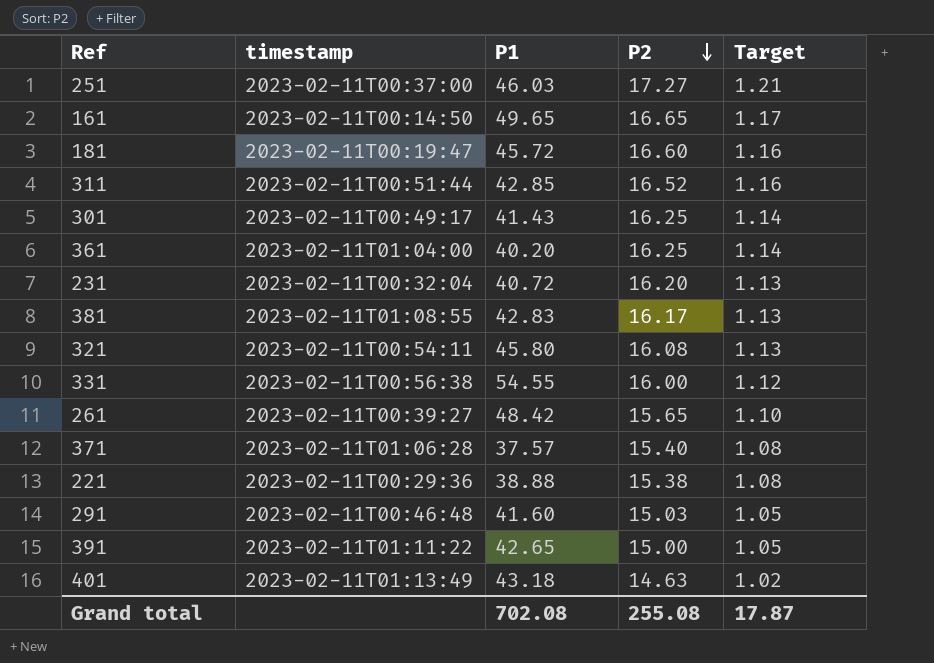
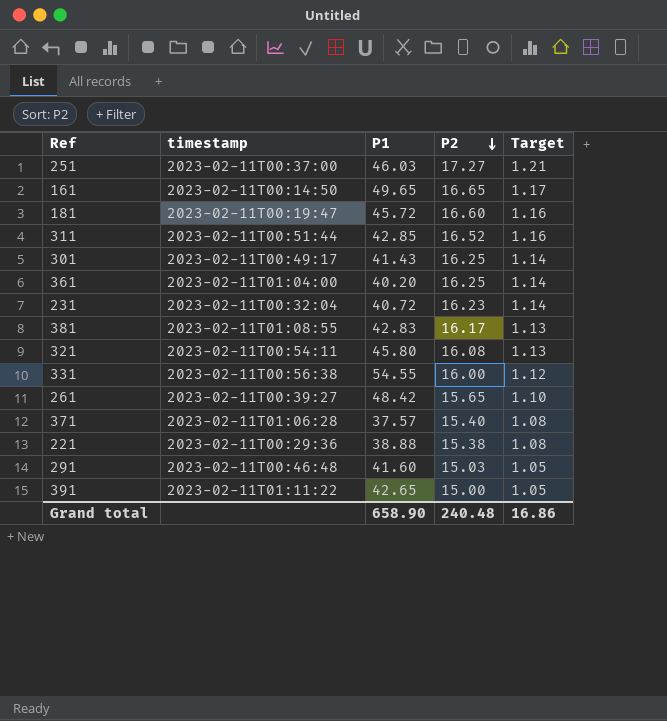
row 401: 2023-02-11T01:13:49 | 43.18 | 14.63 | 1.02 -> none
231 | P2: 16.20 -> 16.23
231 | Target: 1.13 -> 1.14
Grand total | P1: 702.08 -> 658.90
Grand total | P2: 255.08 -> 240.48
Grand total | Target: 17.87 -> 16.86

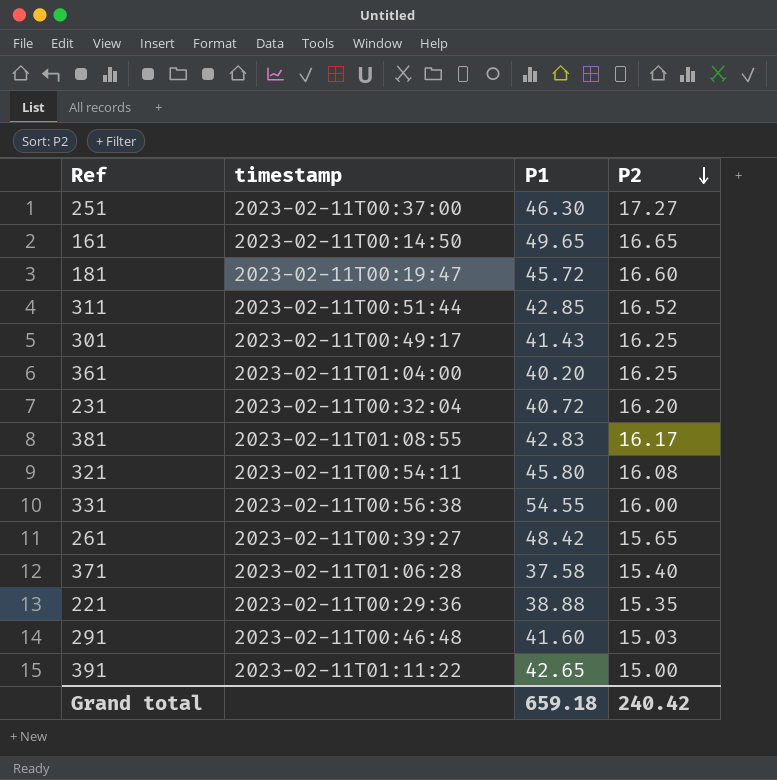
column Target | formula: [P2] * 0.07 -> none
251 | P1: 46.03 -> 46.30
231 | P2: 16.23 -> 16.20
371 | P1: 37.57 -> 37.58
221 | P2: 15.38 -> 15.35
Grand total | P1: 658.90 -> 659.18
Grand total | P2: 240.48 -> 240.42

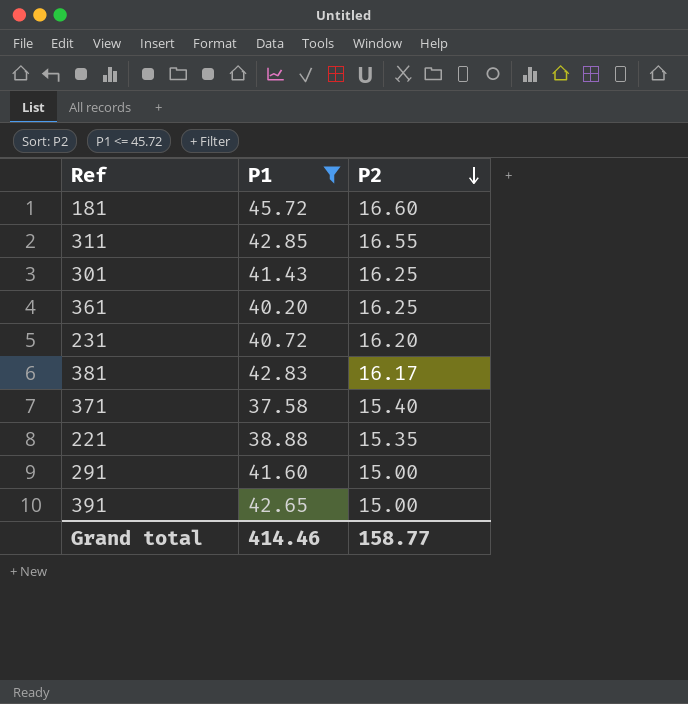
filter: none -> P1 <= 45.72
column timestamp | position: 2 -> none
311 | P2: 16.52 -> 16.55
291 | P2: 15.03 -> 15.00
Grand total | P1: 659.18 -> 414.46
Grand total | P2: 240.42 -> 158.77

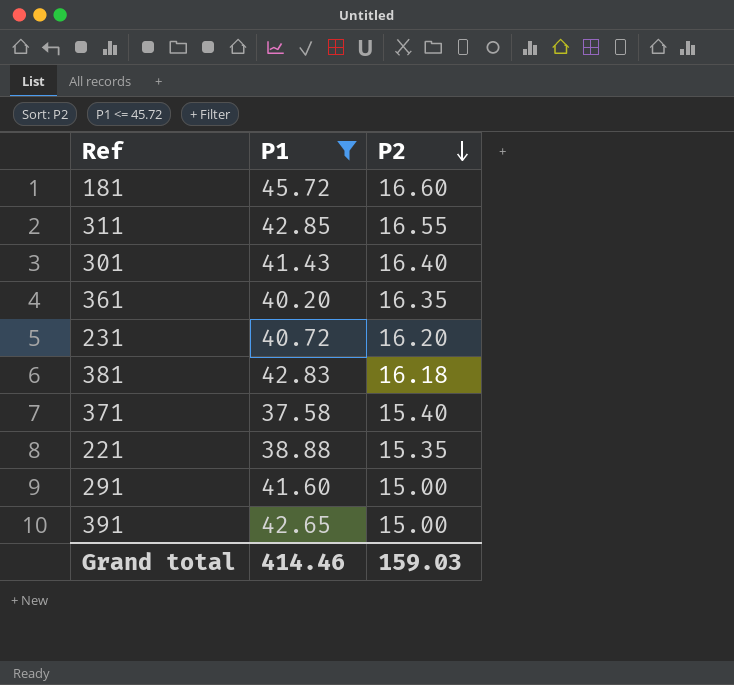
301 | P2: 16.25 -> 16.40
361 | P2: 16.25 -> 16.35
381 | P2: 16.17 -> 16.18
Grand total | P2: 158.77 -> 159.03

